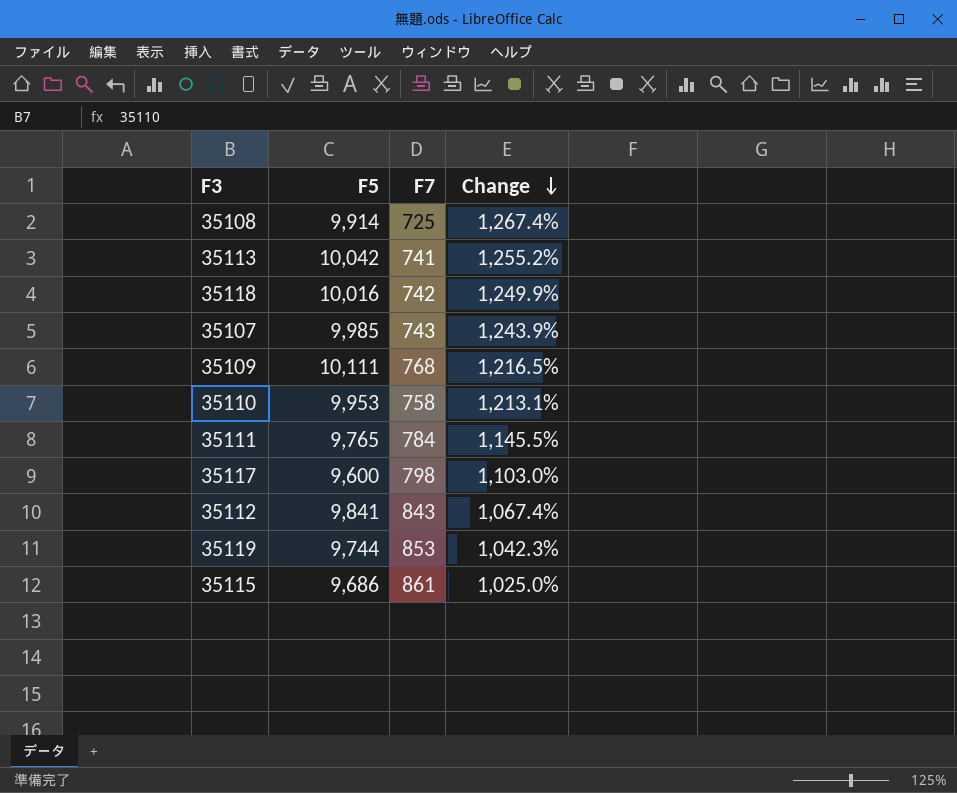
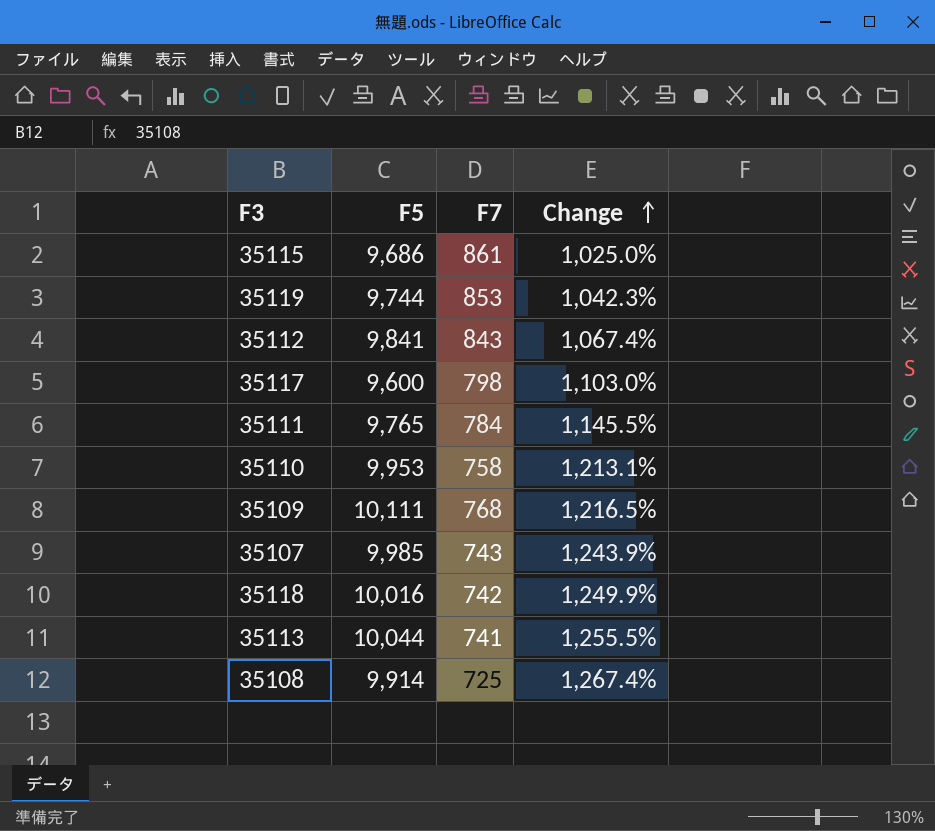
row order: Change descending -> Change ascending
35113 | F5: 10,042 -> 10,044
35113 | Change: 1,255.2% -> 1,255.5%

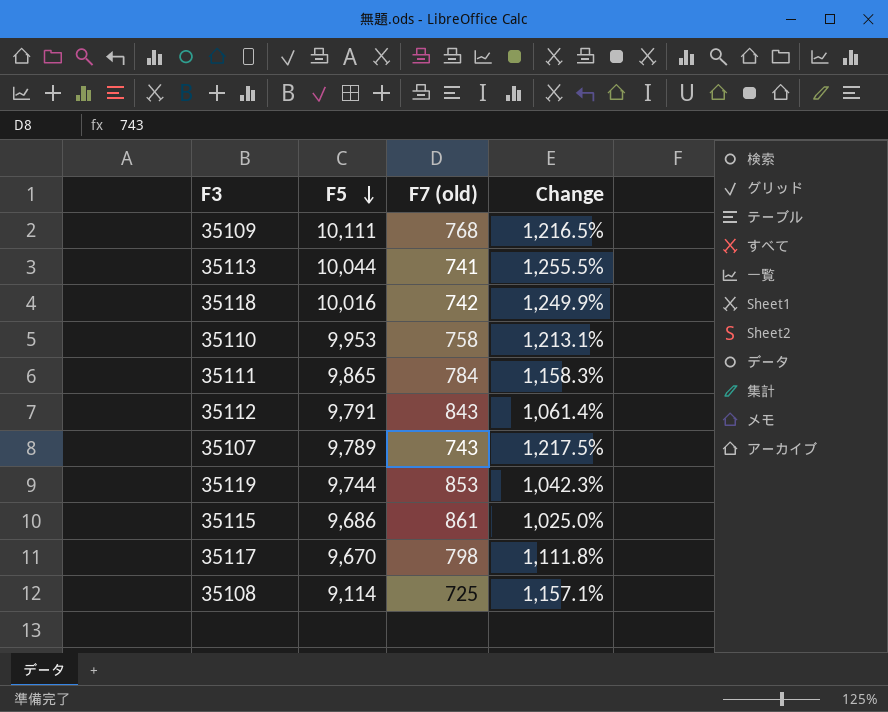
row order: Change ascending -> F5 descending
column name: F7 -> F7 (old)
35111 | F5: 9,765 -> 9,865
35111 | Change: 1,145.5% -> 1,158.3%
35112 | F5: 9,841 -> 9,791
35112 | Change: 1,067.4% -> 1,061.4%
35107 | F5: 9,985 -> 9,789
35107 | Change: 1,243.9% -> 1,217.5%
35117 | F5: 9,600 -> 9,670
35117 | Change: 1,103.0% -> 1,111.8%
35108 | F5: 9,914 -> 9,114
35108 | Change: 1,267.4% -> 1,157.1%

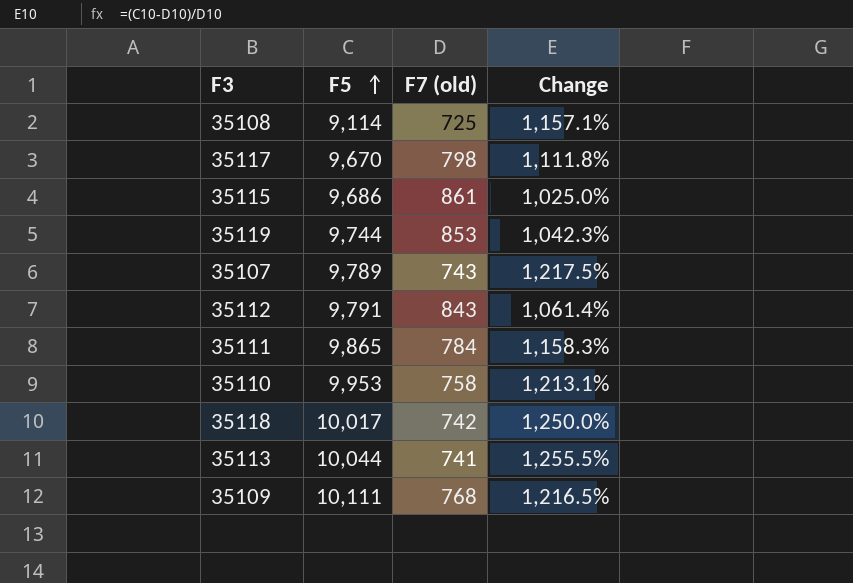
row order: F5 descending -> F5 ascending
35118 | F5: 10,016 -> 10,017
35118 | Change: 1,249.9% -> 1,250.0%

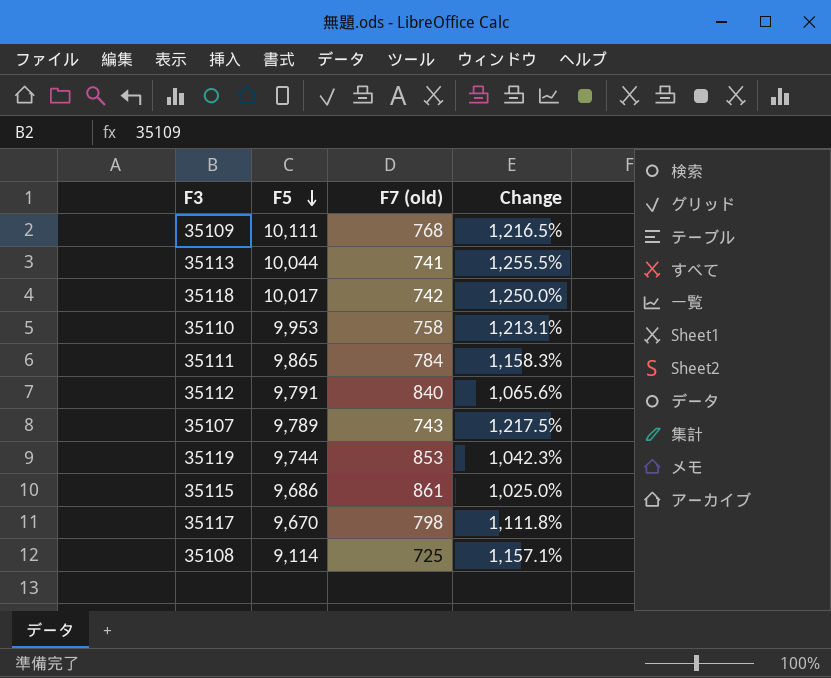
row order: F5 ascending -> F5 descending
35112 | F7 (old): 843 -> 840
35112 | Change: 1,061.4% -> 1,065.6%

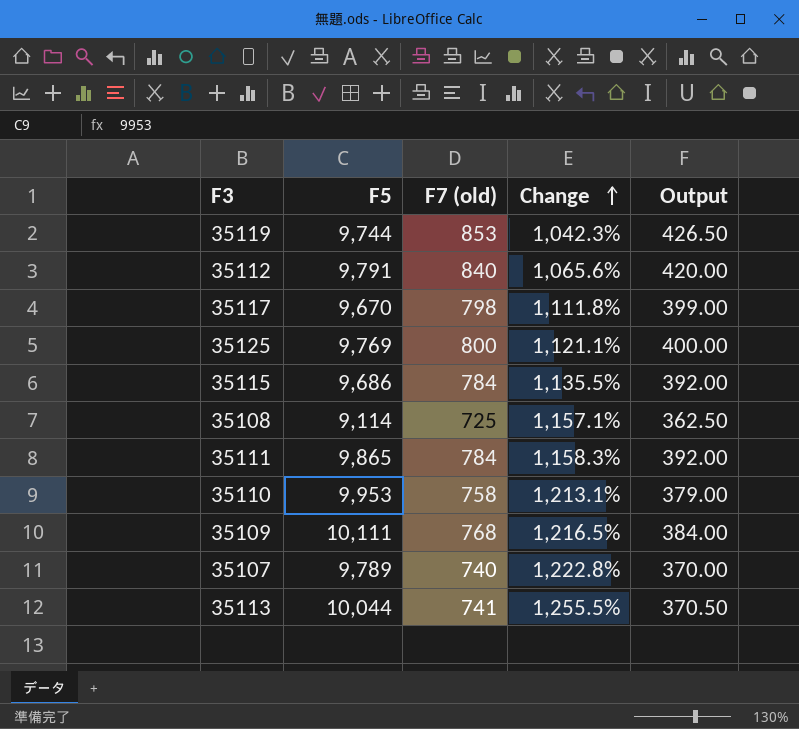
row order: F5 descending -> Change ascending
column Output | formula: none -> [F7 (old)] * 0.5
row 35118: 10,017 | 742 | 1,250.0% -> none
row 35125: none -> 9,769 | 800 | 1,121.1% | 400.00
35115 | F7 (old): 861 -> 784
35115 | Change: 1,025.0% -> 1,135.5%
35107 | F7 (old): 743 -> 740
35107 | Change: 1,217.5% -> 1,222.8%

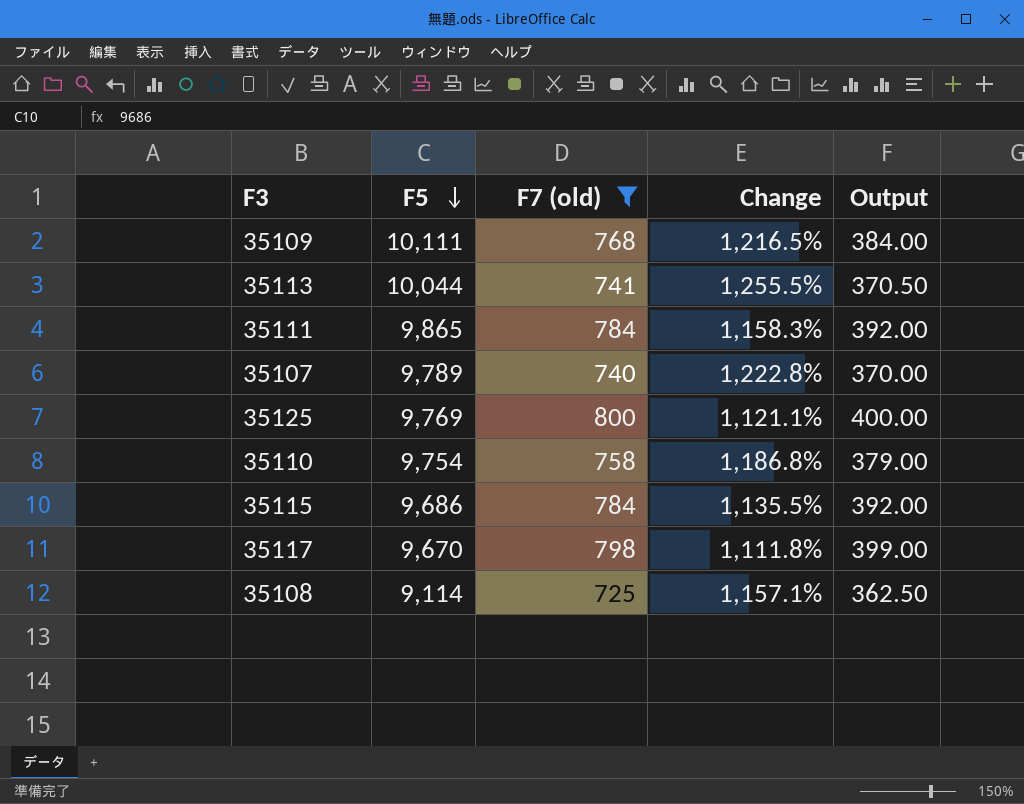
filter: none -> F7 (old) <= 800
row order: Change ascending -> F5 descending
35110 | F5: 9,953 -> 9,754
35110 | Change: 1,213.1% -> 1,186.8%

